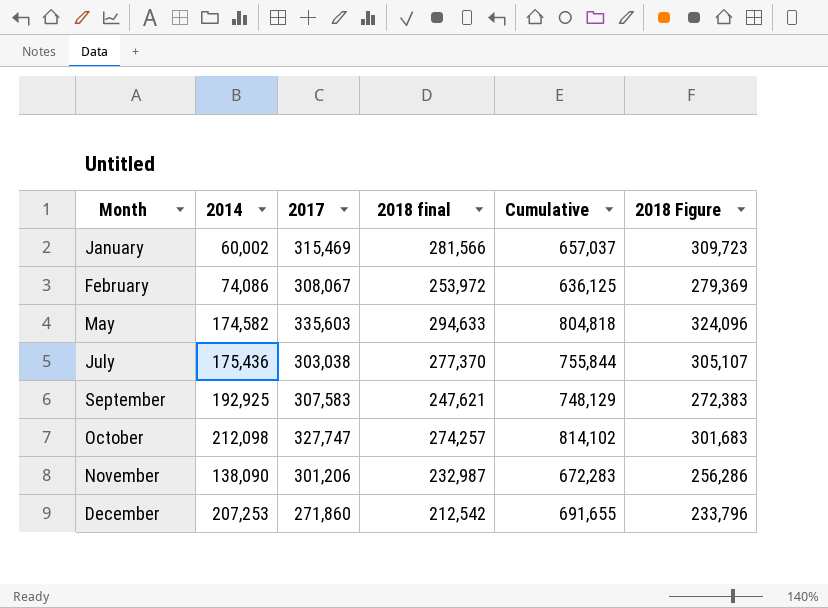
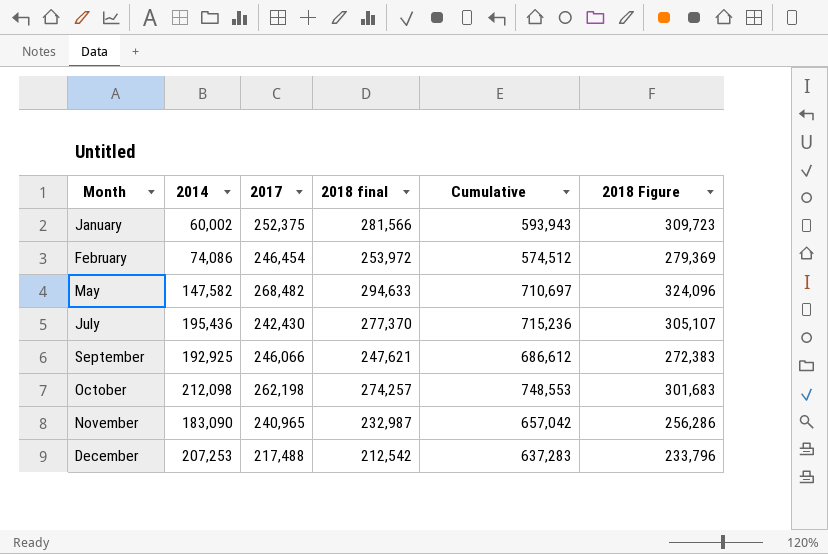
January | 2017: 315,469 -> 252,375
January | Cumulative: 657,037 -> 593,943
February | 2017: 308,067 -> 246,454
February | Cumulative: 636,125 -> 574,512
May | 2014: 174,582 -> 147,582
May | 2017: 335,603 -> 268,482
May | Cumulative: 804,818 -> 710,697
July | 2014: 175,436 -> 195,436
July | 2017: 303,038 -> 242,430
July | Cumulative: 755,844 -> 715,236
September | 2017: 307,583 -> 246,066
September | Cumulative: 748,129 -> 686,612
October | 2017: 327,747 -> 262,198
October | Cumulative: 814,102 -> 748,553
November | 2014: 138,090 -> 183,090
November | 2017: 301,206 -> 240,965
November | Cumulative: 672,283 -> 657,042
December | 2017: 271,860 -> 217,488
December | Cumulative: 691,655 -> 637,283

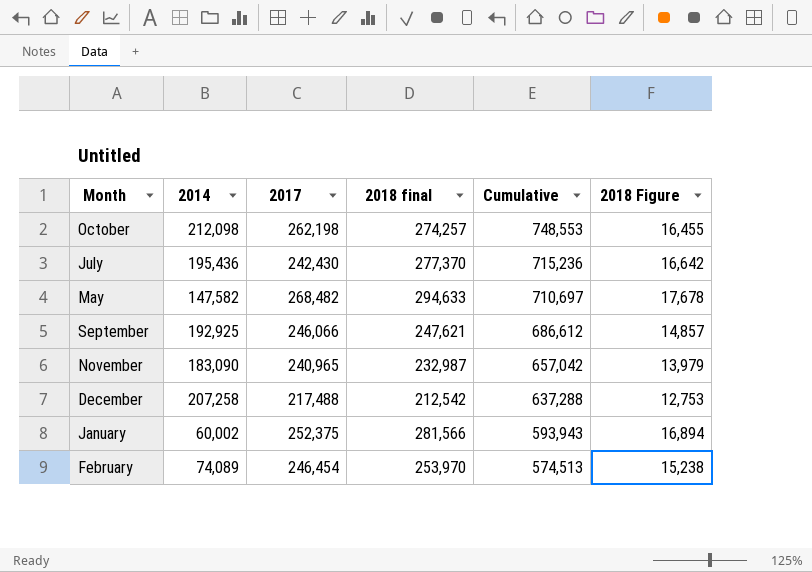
row order: Month ascending -> Cumulative descending
column 2018 Figure | formula: [2018 final] * 1.1 -> [2018 final] * 0.06
December | 2014: 207,253 -> 207,258
December | Cumulative: 637,283 -> 637,288
February | 2014: 74,086 -> 74,089
February | 2018 final: 253,972 -> 253,970
February | Cumulative: 574,512 -> 574,513

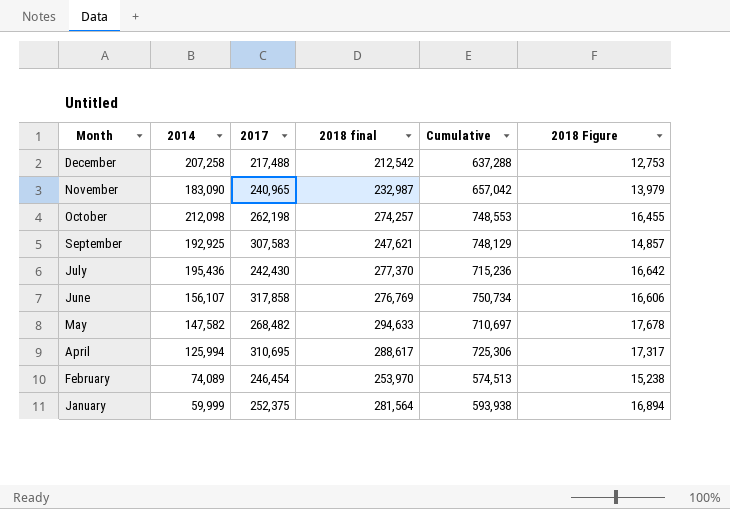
row order: Cumulative descending -> Month descending
September | 2017: 246,066 -> 307,583
September | Cumulative: 686,612 -> 748,129
row June: none -> 156,107 | 317,858 | 276,769 | 750,734 | 16,606
row April: none -> 125,994 | 310,695 | 288,617 | 725,306 | 17,317
January | 2014: 60,002 -> 59,999
January | 2018 final: 281,566 -> 281,564
January | Cumulative: 593,943 -> 593,938

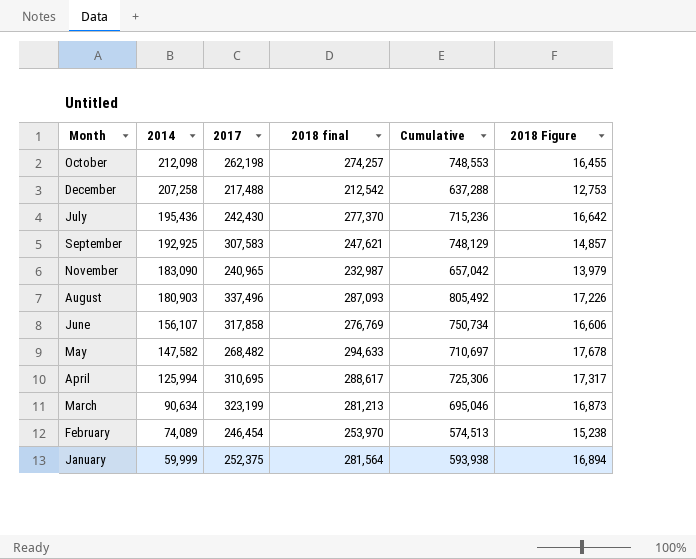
row order: Month descending -> 2014 descending
row August: none -> 180,903 | 337,496 | 287,093 | 805,492 | 17,226
row March: none -> 90,634 | 323,199 | 281,213 | 695,046 | 16,873

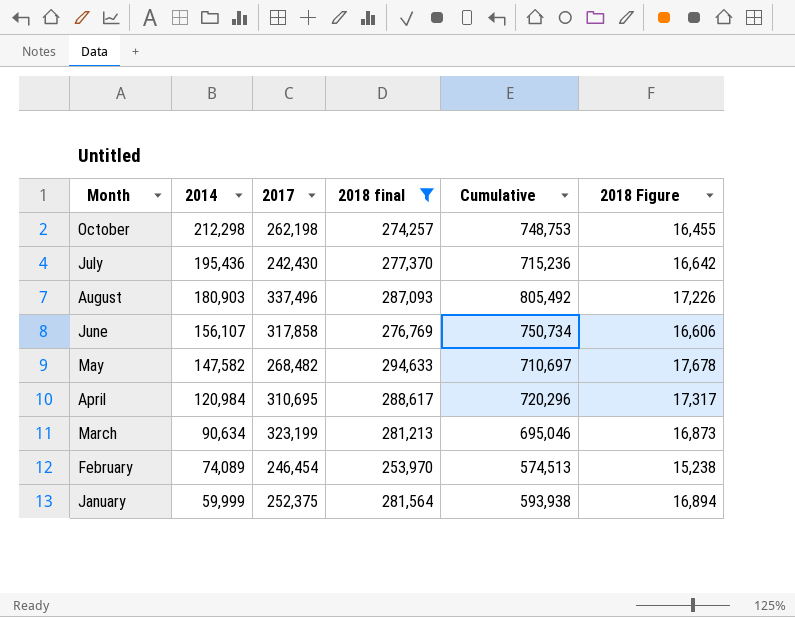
filter: none -> 2018 final >= 253,970
October | 2014: 212,098 -> 212,298
October | Cumulative: 748,553 -> 748,753
April | 2014: 125,994 -> 120,984
April | Cumulative: 725,306 -> 720,296

